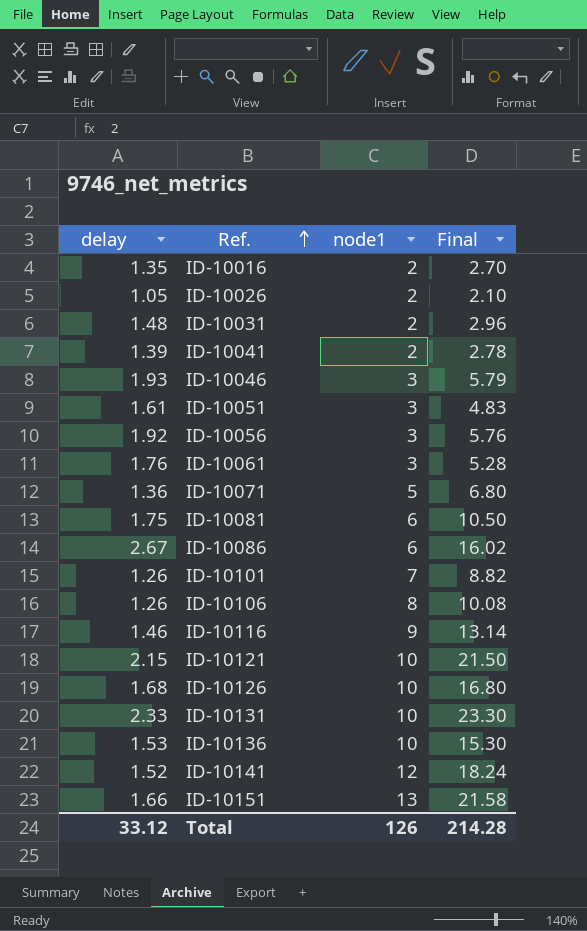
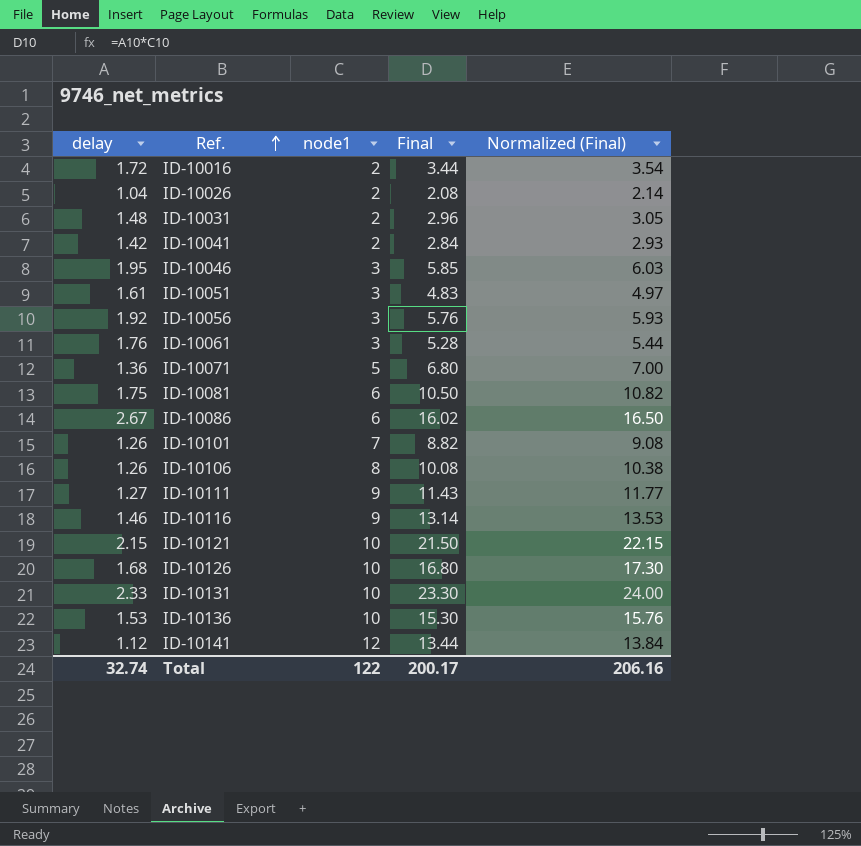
column Normalized (Final) | formula: none -> [Final] * 1.03
row ID-10151: 1.66 | 13 | 21.58 -> none
ID-10016 | delay: 1.35 -> 1.72
ID-10016 | Final: 2.70 -> 3.44
ID-10026 | delay: 1.05 -> 1.04
ID-10026 | Final: 2.10 -> 2.08
ID-10041 | delay: 1.39 -> 1.42
ID-10041 | Final: 2.78 -> 2.84
ID-10046 | delay: 1.93 -> 1.95
ID-10046 | Final: 5.79 -> 5.85
row ID-10111: none -> 1.27 | 9 | 11.43 | 11.77
ID-10141 | delay: 1.52 -> 1.12
ID-10141 | Final: 18.24 -> 13.44
Total | delay: 33.12 -> 32.74
Total | node1: 126 -> 122
Total | Final: 214.28 -> 200.17

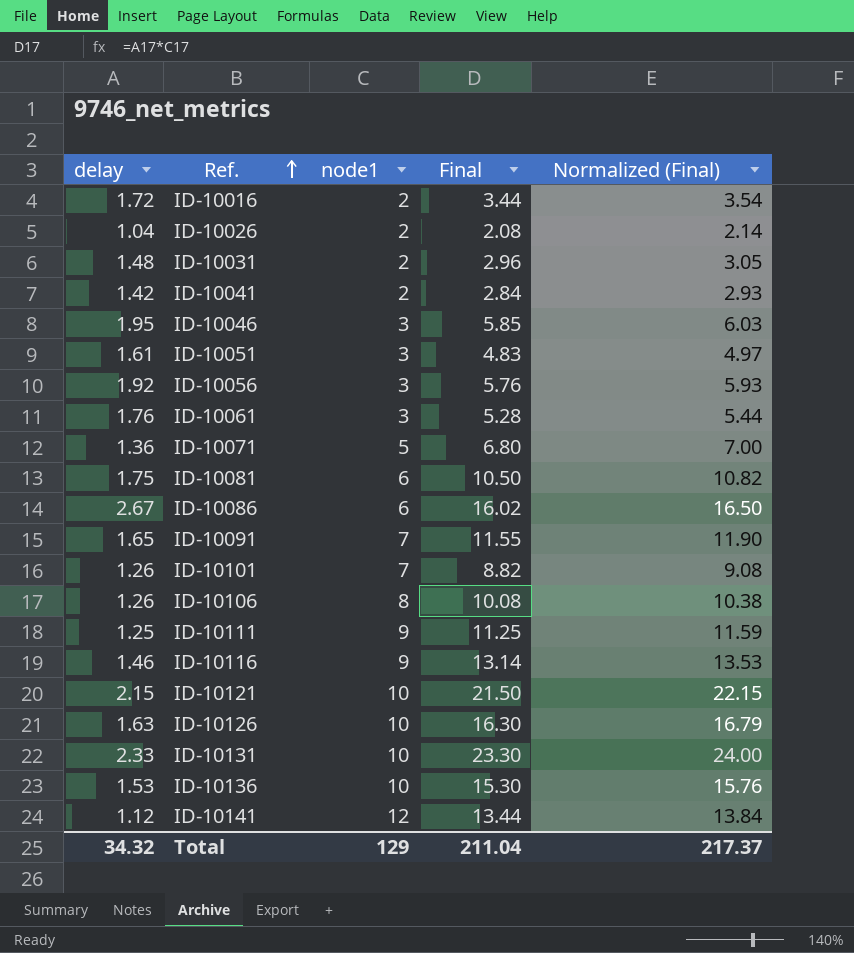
row ID-10091: none -> 1.65 | 7 | 11.55 | 11.90
ID-10111 | delay: 1.27 -> 1.25
ID-10111 | Final: 11.43 -> 11.25
ID-10111 | Normalized (Final): 11.77 -> 11.59
ID-10126 | delay: 1.68 -> 1.63
ID-10126 | Final: 16.80 -> 16.30
ID-10126 | Normalized (Final): 17.30 -> 16.79
Total | delay: 32.74 -> 34.32
Total | node1: 122 -> 129
Total | Final: 200.17 -> 211.04
Total | Normalized (Final): 206.16 -> 217.37

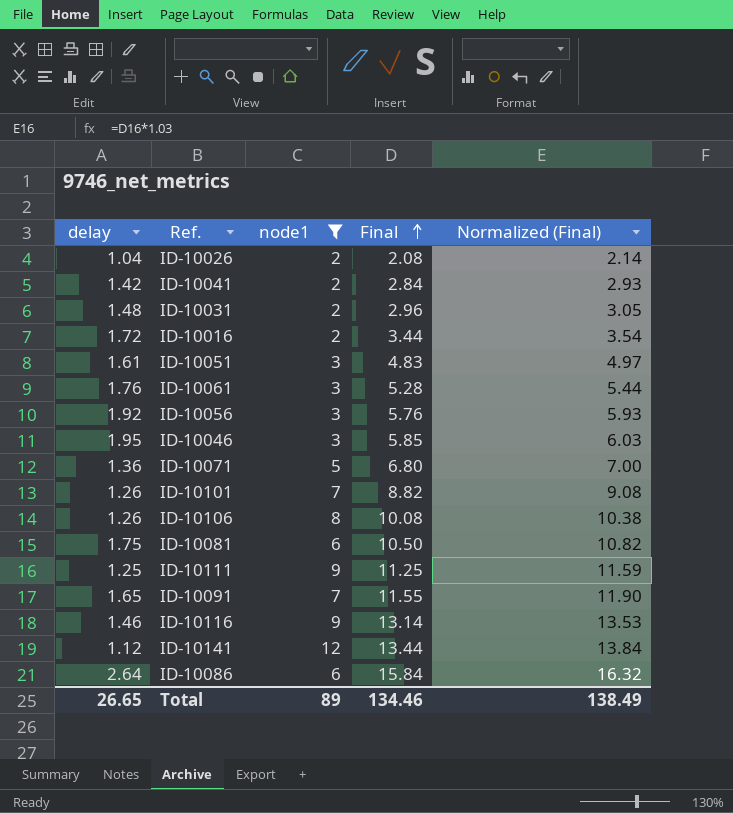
filter: none -> node1 != 10
row order: Ref. ascending -> Final ascending
ID-10086 | delay: 2.67 -> 2.64
ID-10086 | Final: 16.02 -> 15.84
ID-10086 | Normalized (Final): 16.50 -> 16.32
Total | delay: 34.32 -> 26.65
Total | node1: 129 -> 89
Total | Final: 211.04 -> 134.46
Total | Normalized (Final): 217.37 -> 138.49

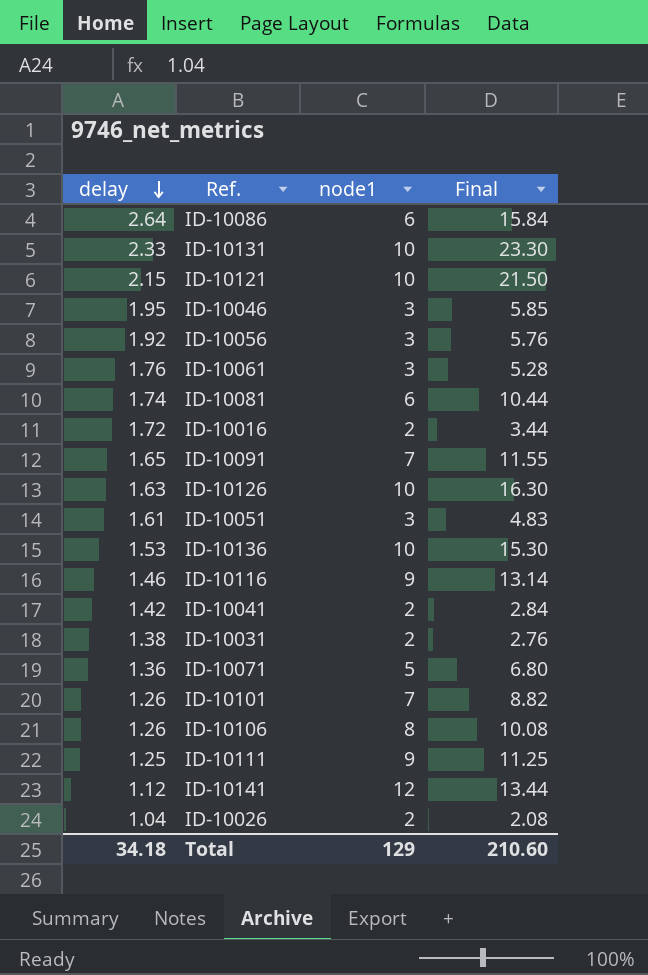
filter: node1 != 10 -> none
row order: Final ascending -> delay descending
column Normalized (Final) | formula: [Final] * 1.03 -> none
ID-10081 | delay: 1.75 -> 1.74
ID-10081 | Final: 10.50 -> 10.44
ID-10031 | delay: 1.48 -> 1.38
ID-10031 | Final: 2.96 -> 2.76
Total | delay: 26.65 -> 34.18
Total | node1: 89 -> 129
Total | Final: 134.46 -> 210.60

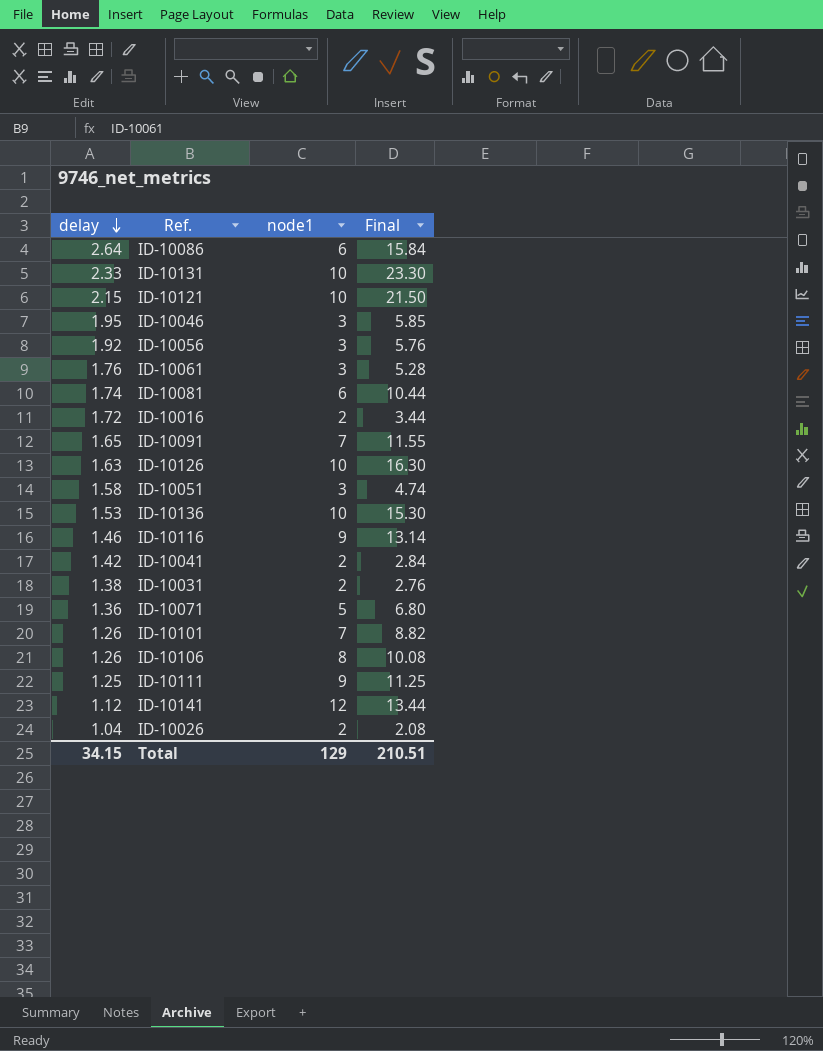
ID-10051 | delay: 1.61 -> 1.58
ID-10051 | Final: 4.83 -> 4.74
Total | delay: 34.18 -> 34.15
Total | Final: 210.60 -> 210.51

